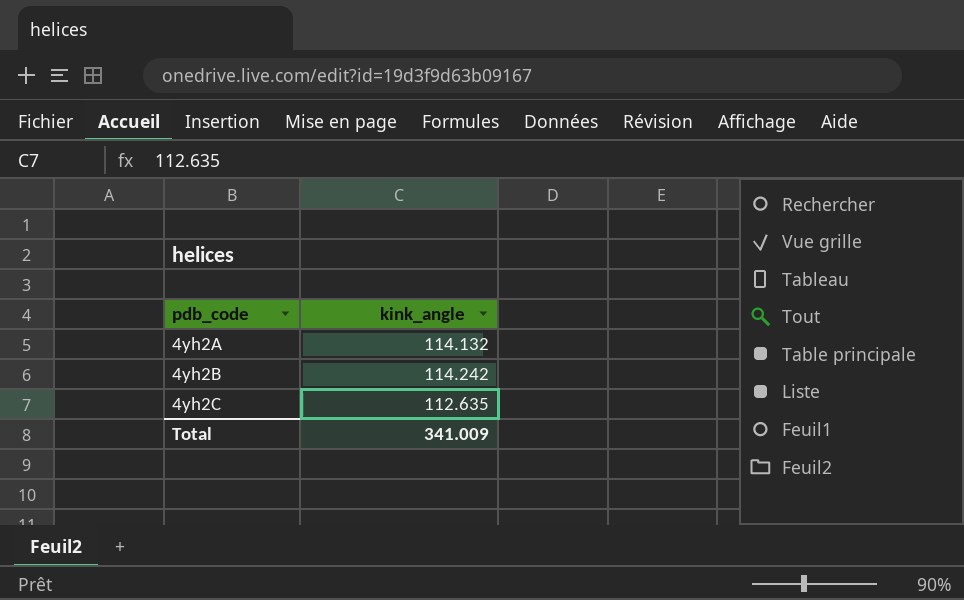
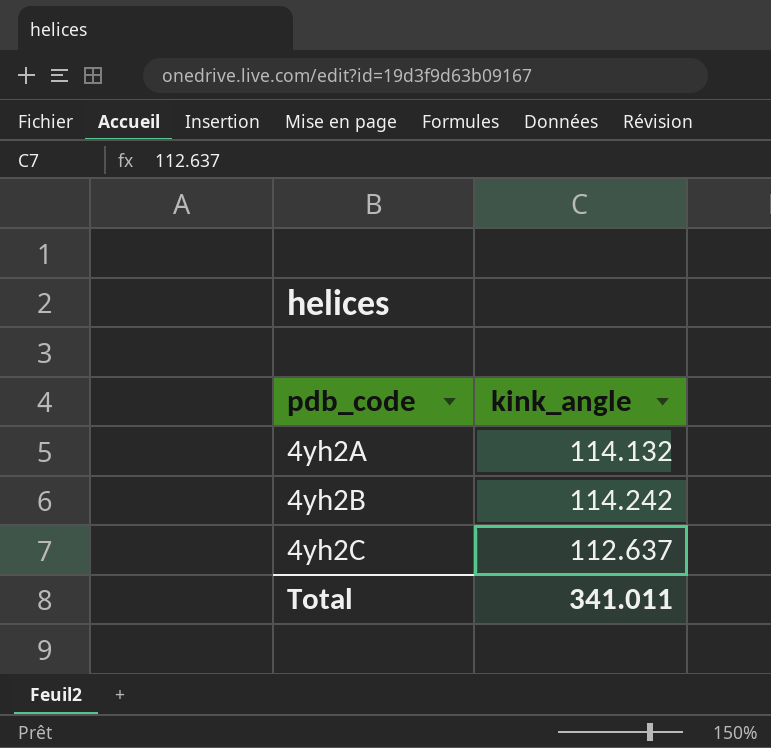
4yh2C | kink_angle: 112.635 -> 112.637
Total | kink_angle: 341.009 -> 341.011

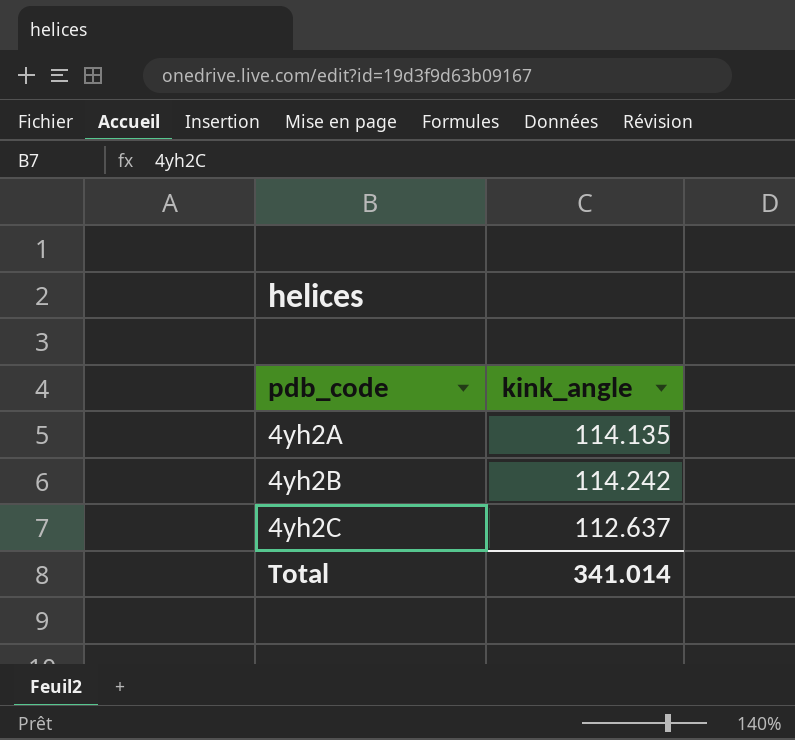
4yh2A | kink_angle: 114.132 -> 114.135
Total | kink_angle: 341.011 -> 341.014

